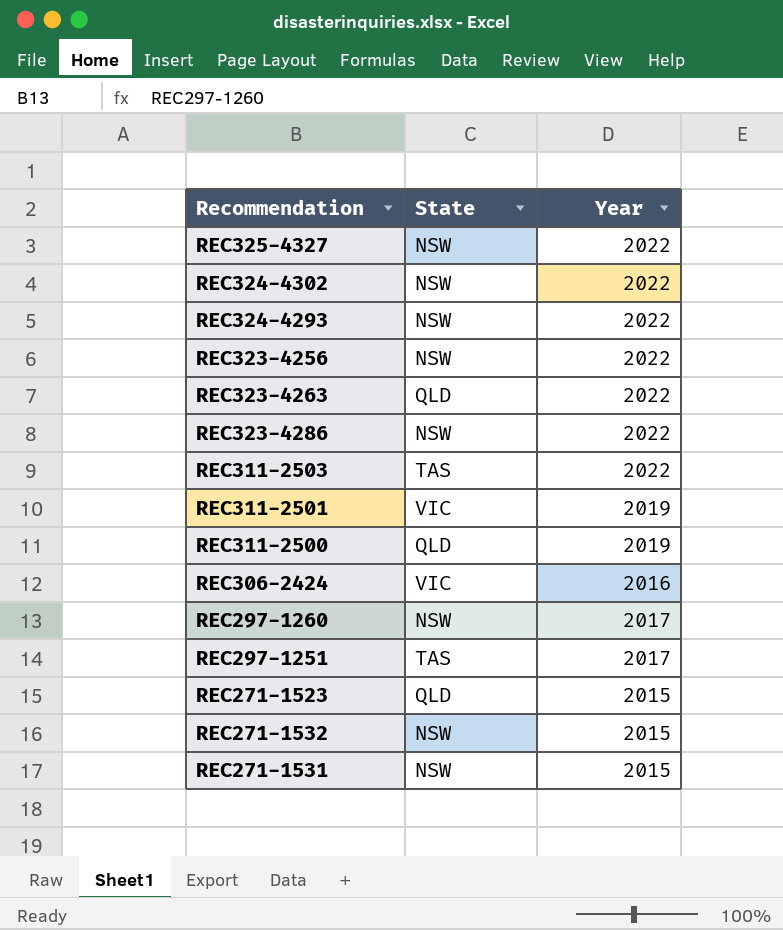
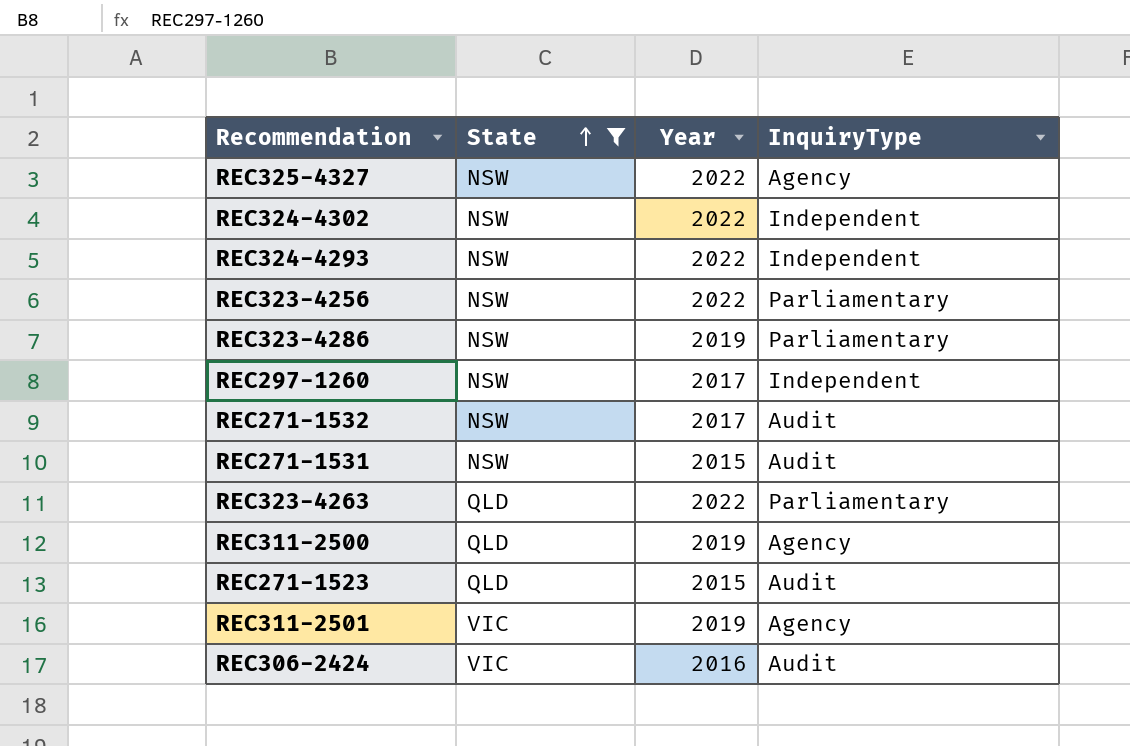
filter: none -> State != TAS
row order: none -> State ascending
column InquiryType | position: none -> 4
REC323-4286 | Year: 2022 -> 2019
REC271-1532 | Year: 2015 -> 2017

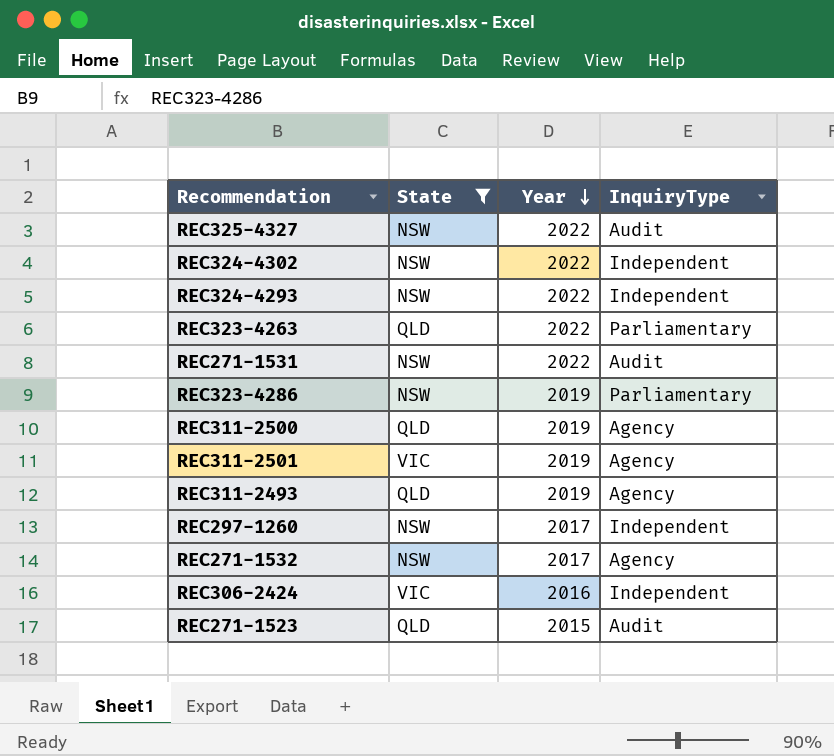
row order: State ascending -> Year descending
row REC323-4256: NSW | 2022 | Parliamentary -> none
REC325-4327 | InquiryType: Agency -> Audit
REC271-1531 | Year: 2015 -> 2022
row REC311-2493: none -> QLD | 2019 | Agency
REC271-1532 | InquiryType: Audit -> Agency
REC306-2424 | InquiryType: Audit -> Independent

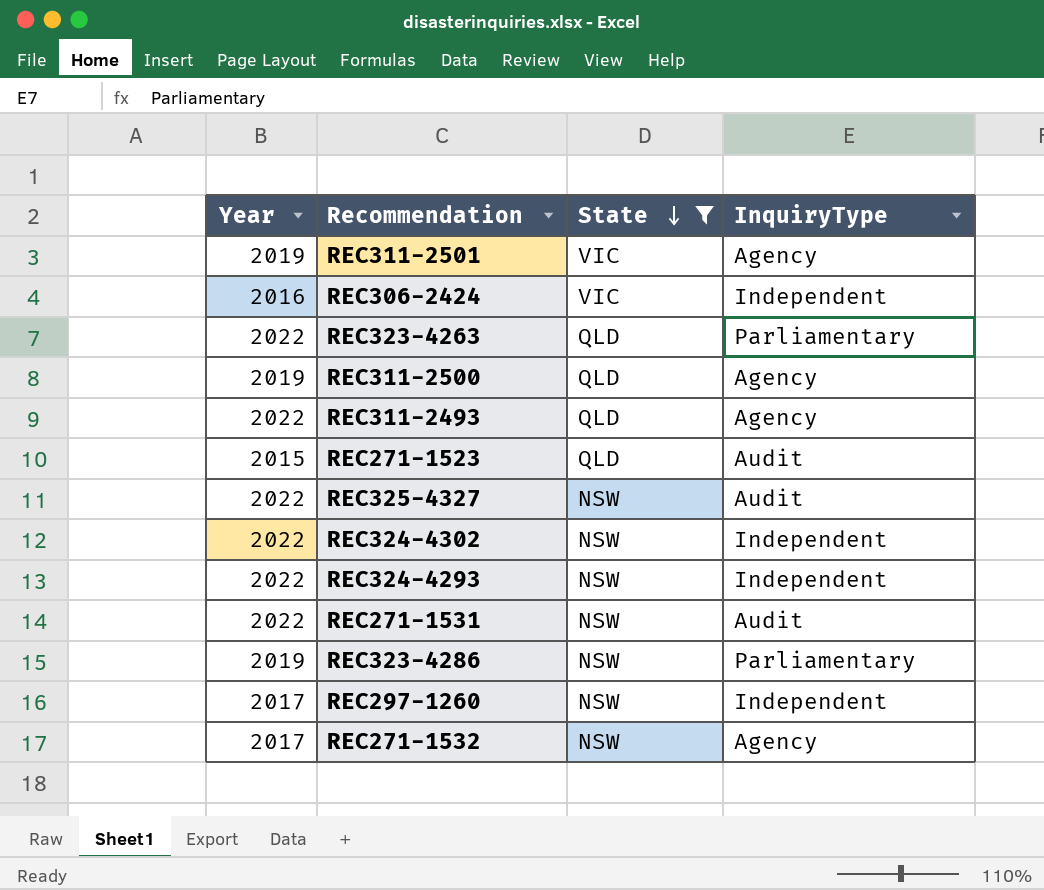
row order: Year descending -> State descending
column Year | position: 3 -> 1
REC311-2493 | Year: 2019 -> 2022

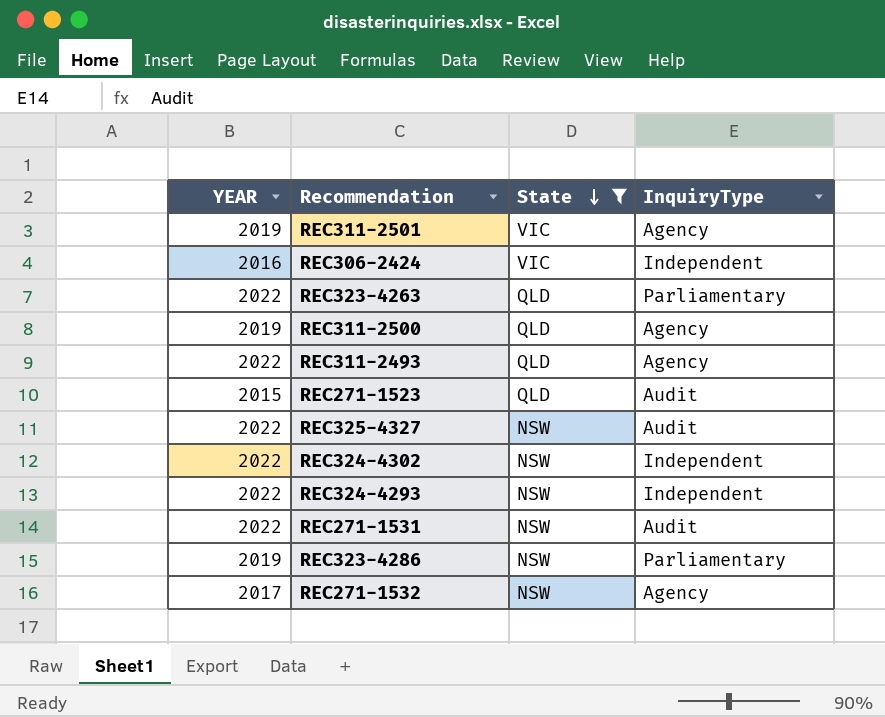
column name: Year -> YEAR
row REC297-1260: 2017 | NSW | Independent -> none

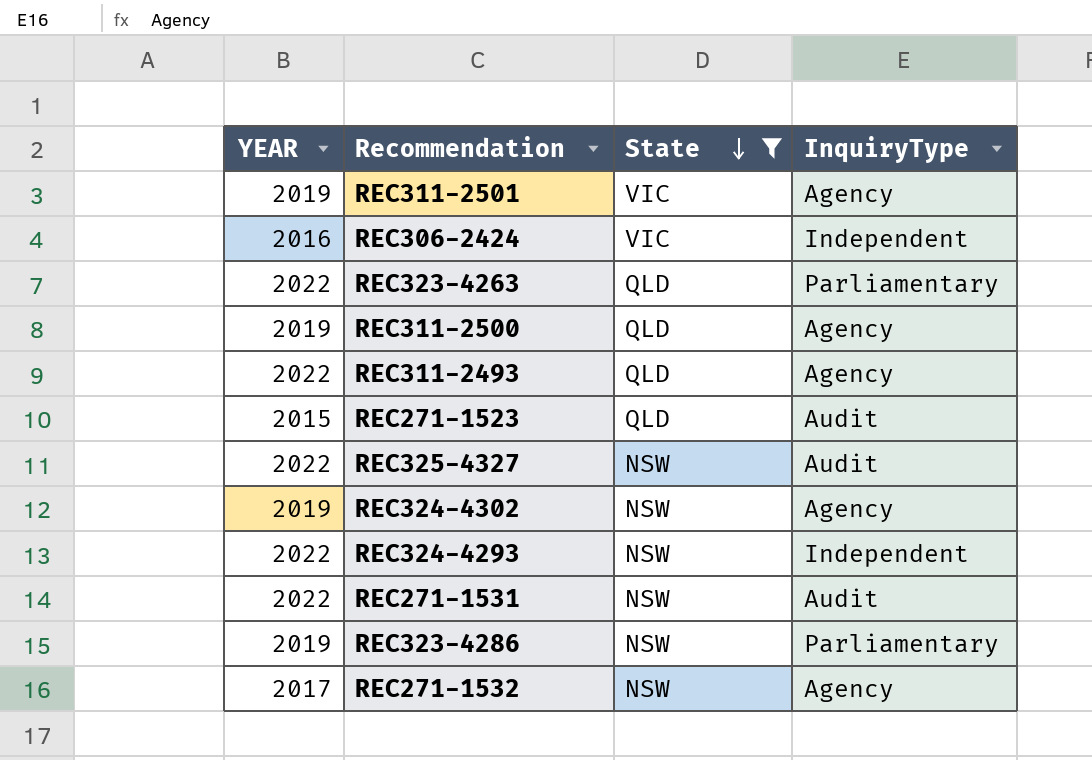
REC324-4302 | YEAR: 2022 -> 2019
REC324-4302 | InquiryType: Independent -> Agency

